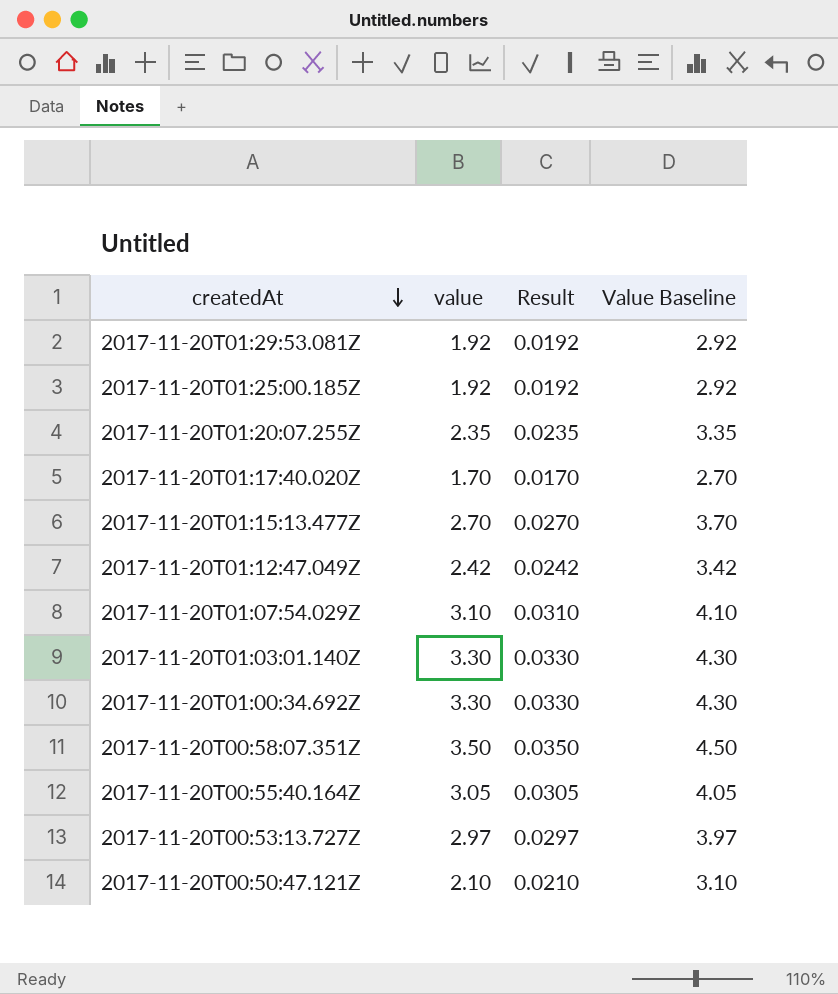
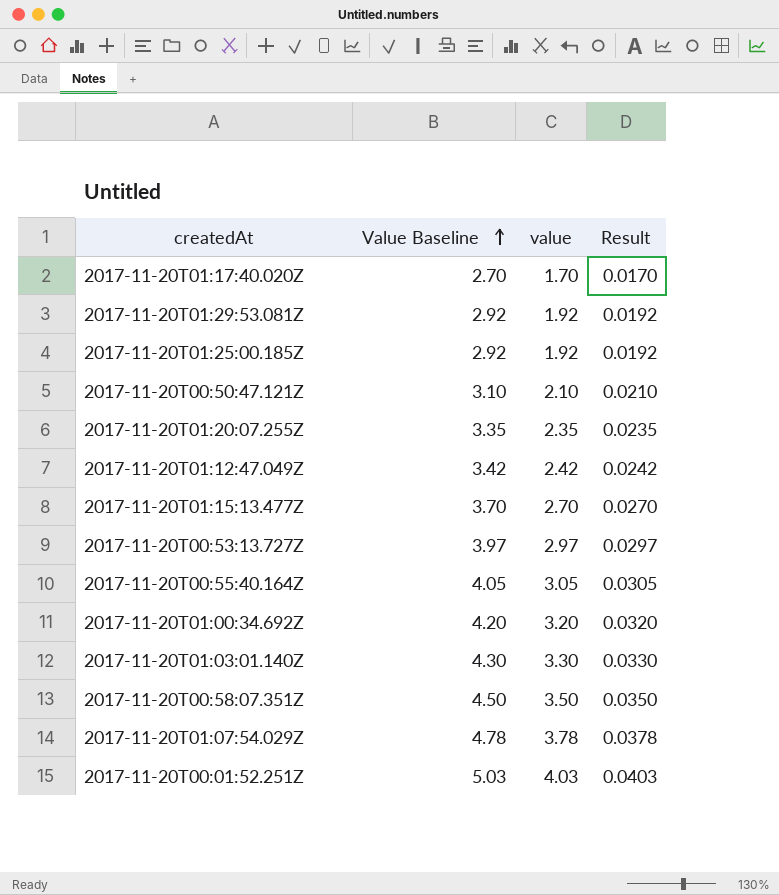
row order: createdAt descending -> Value Baseline ascending
column Value Baseline | position: 4 -> 2
2017-11-20T01:00:34.692Z | Value Baseline: 4.30 -> 4.20
2017-11-20T01:00:34.692Z | value: 3.30 -> 3.20
2017-11-20T01:00:34.692Z | Result: 0.0330 -> 0.0320
2017-11-20T01:07:54.029Z | Value Baseline: 4.10 -> 4.78
2017-11-20T01:07:54.029Z | value: 3.10 -> 3.78
2017-11-20T01:07:54.029Z | Result: 0.0310 -> 0.0378
row 2017-11-20T00:01:52.251Z: none -> 5.03 | 4.03 | 0.0403

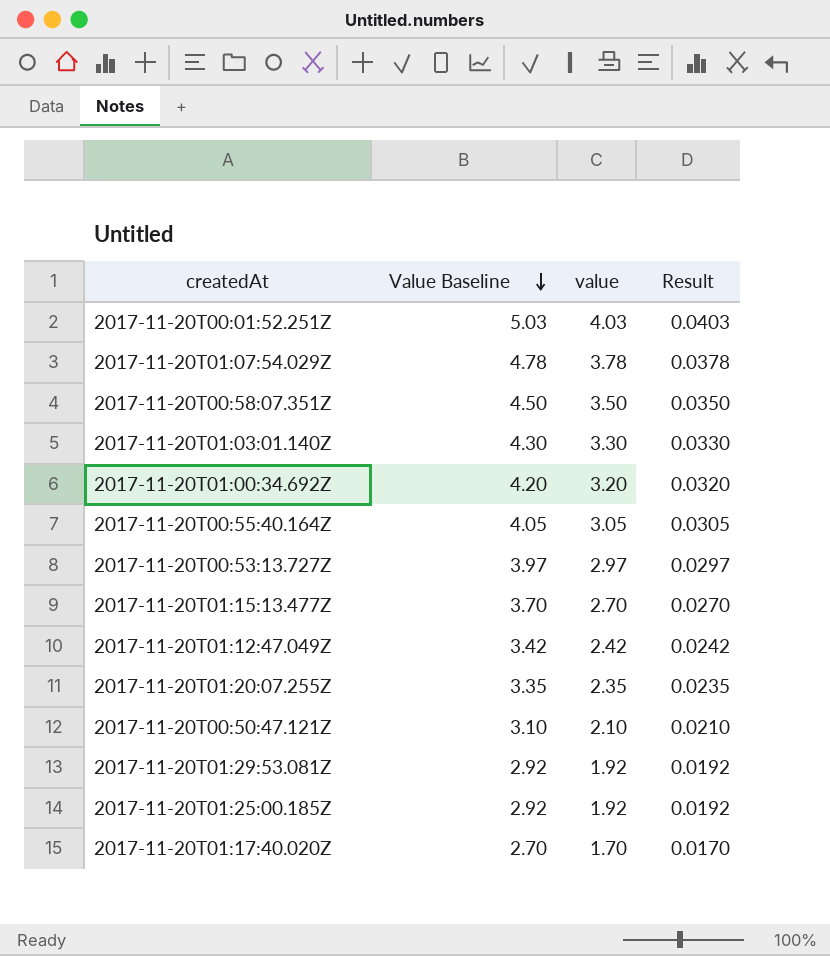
row order: Value Baseline ascending -> Value Baseline descending

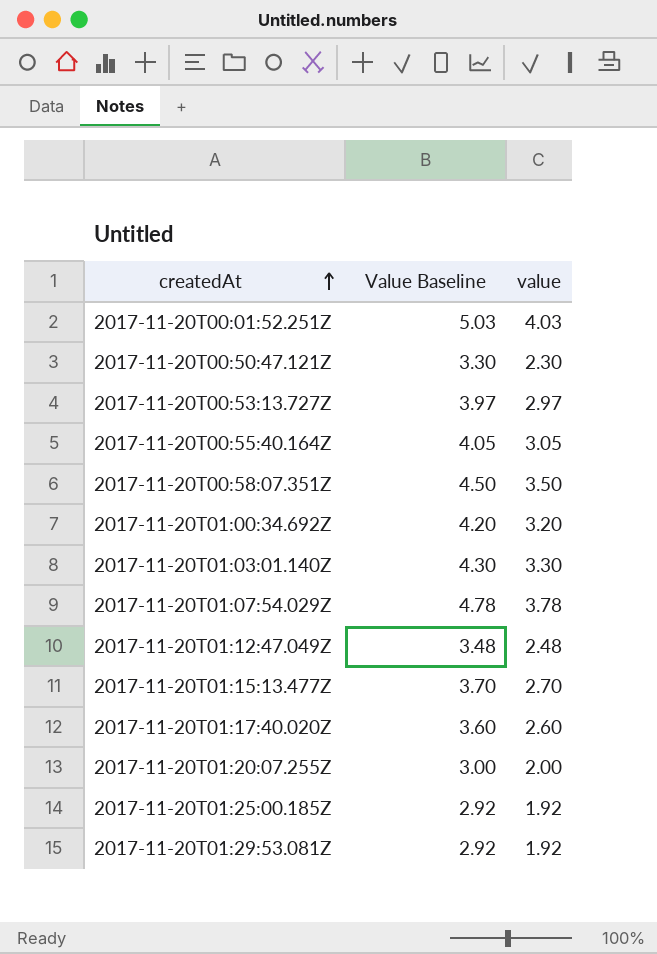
row order: Value Baseline descending -> createdAt ascending
column Result | formula: [value] * 0.01 -> none
2017-11-20T00:50:47.121Z | Value Baseline: 3.10 -> 3.30
2017-11-20T00:50:47.121Z | value: 2.10 -> 2.30
2017-11-20T01:12:47.049Z | Value Baseline: 3.42 -> 3.48
2017-11-20T01:12:47.049Z | value: 2.42 -> 2.48
2017-11-20T01:17:40.020Z | Value Baseline: 2.70 -> 3.60
2017-11-20T01:17:40.020Z | value: 1.70 -> 2.60
2017-11-20T01:20:07.255Z | Value Baseline: 3.35 -> 3.00
2017-11-20T01:20:07.255Z | value: 2.35 -> 2.00

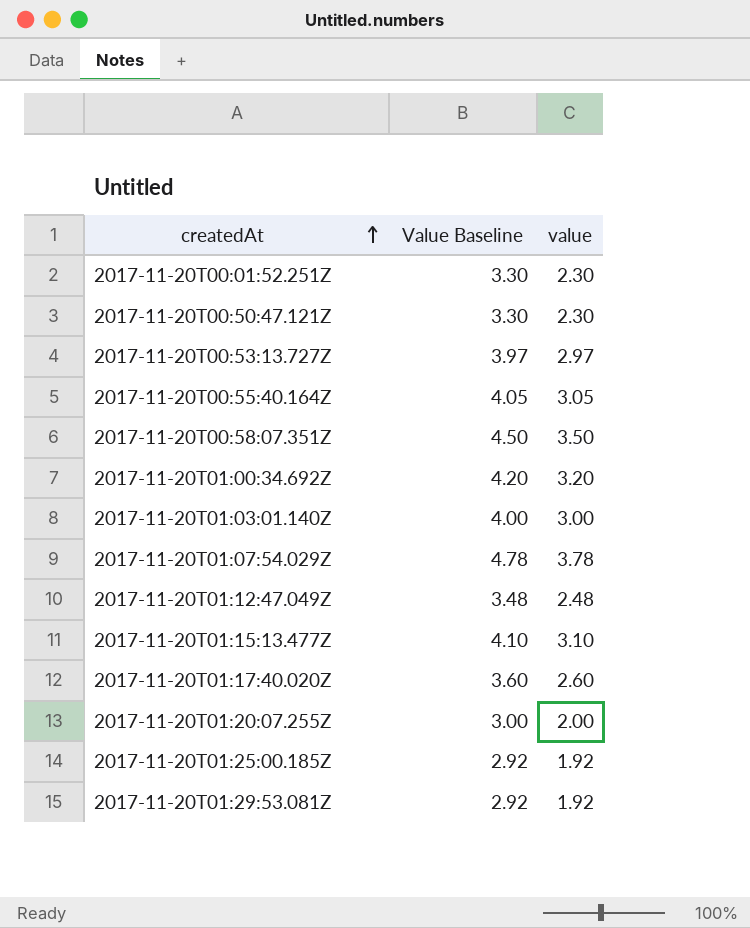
2017-11-20T00:01:52.251Z | Value Baseline: 5.03 -> 3.30
2017-11-20T00:01:52.251Z | value: 4.03 -> 2.30
2017-11-20T01:03:01.140Z | Value Baseline: 4.30 -> 4.00
2017-11-20T01:03:01.140Z | value: 3.30 -> 3.00
2017-11-20T01:15:13.477Z | Value Baseline: 3.70 -> 4.10
2017-11-20T01:15:13.477Z | value: 2.70 -> 3.10

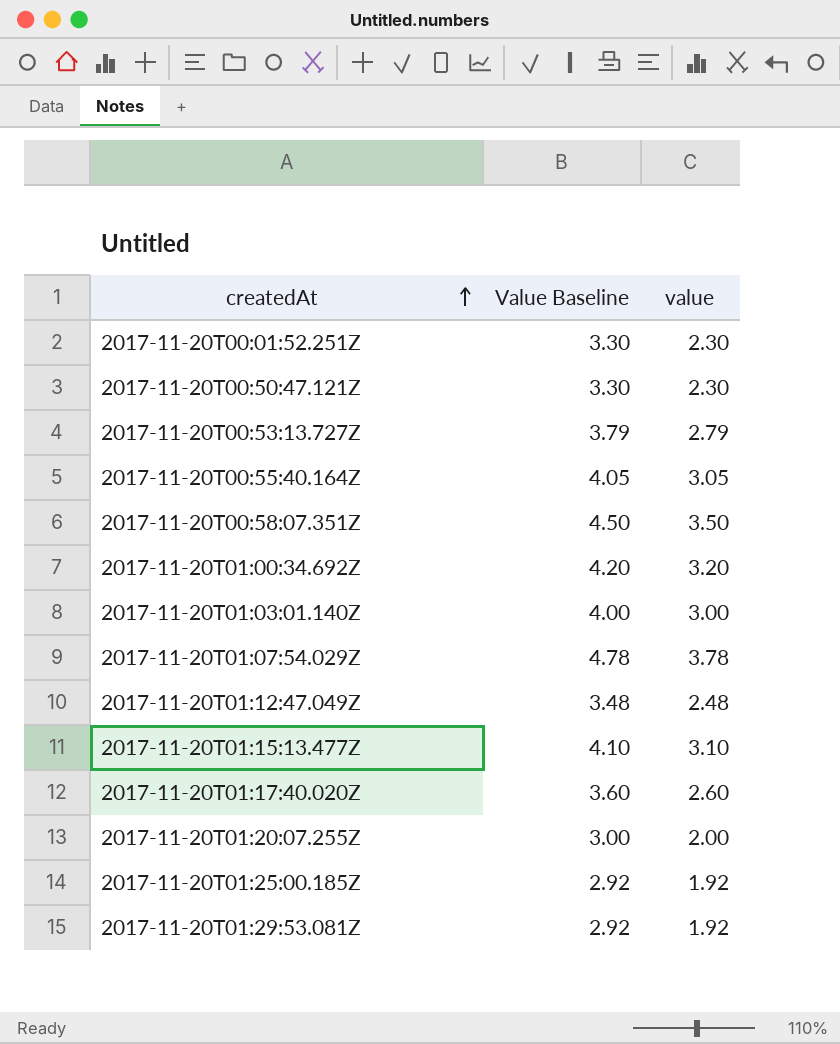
2017-11-20T00:53:13.727Z | Value Baseline: 3.97 -> 3.79
2017-11-20T00:53:13.727Z | value: 2.97 -> 2.79

